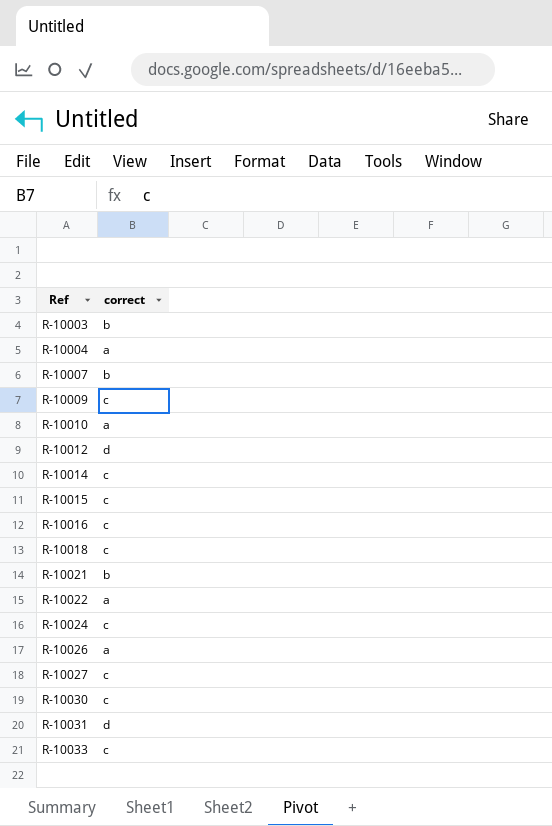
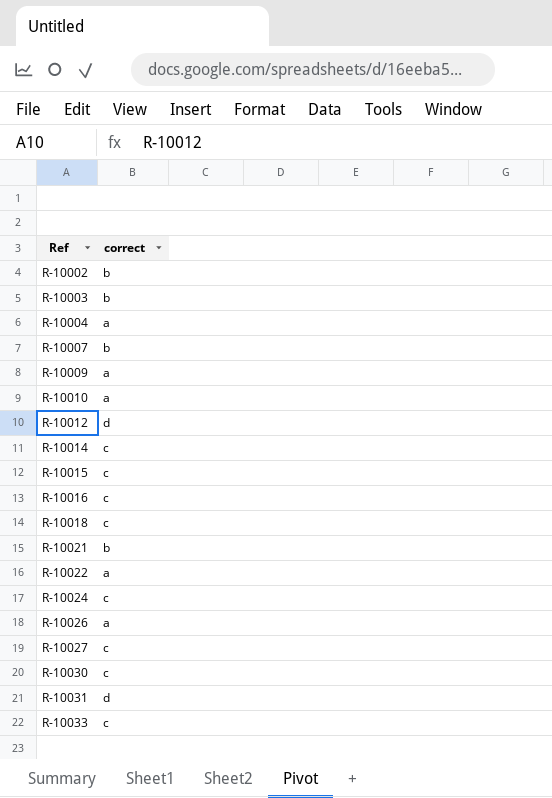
row R-10002: none -> b
R-10009 | correct: c -> a

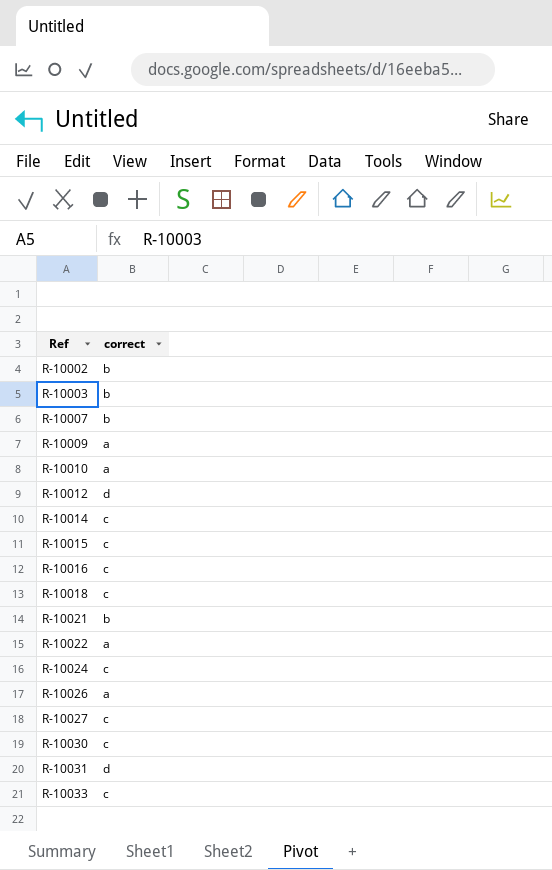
row R-10004: a -> none

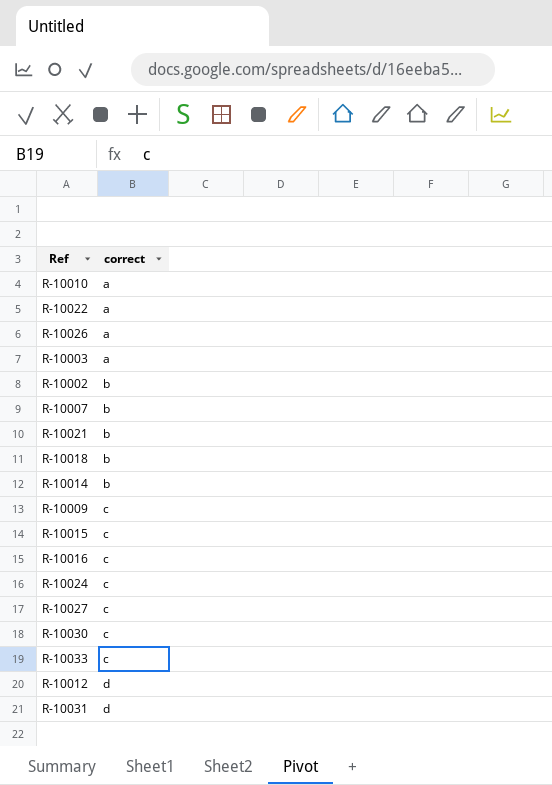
row order: Ref ascending -> correct ascending
R-10003 | correct: b -> a
R-10018 | correct: c -> b
R-10014 | correct: c -> b
R-10009 | correct: a -> c

